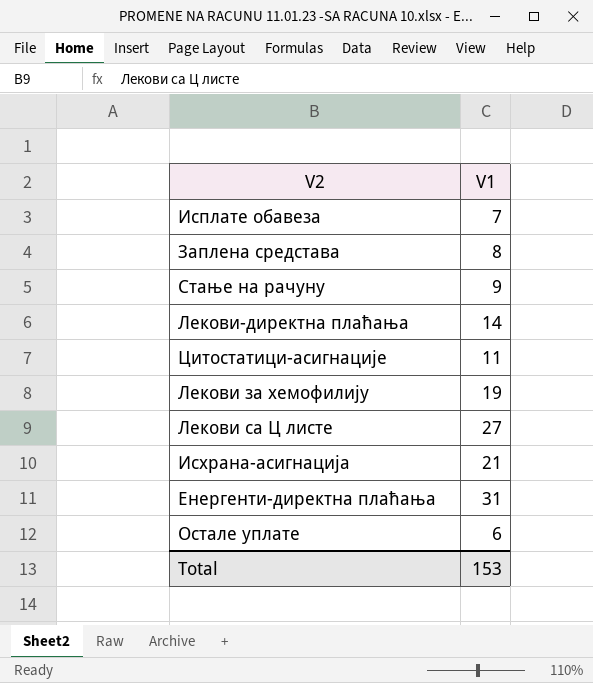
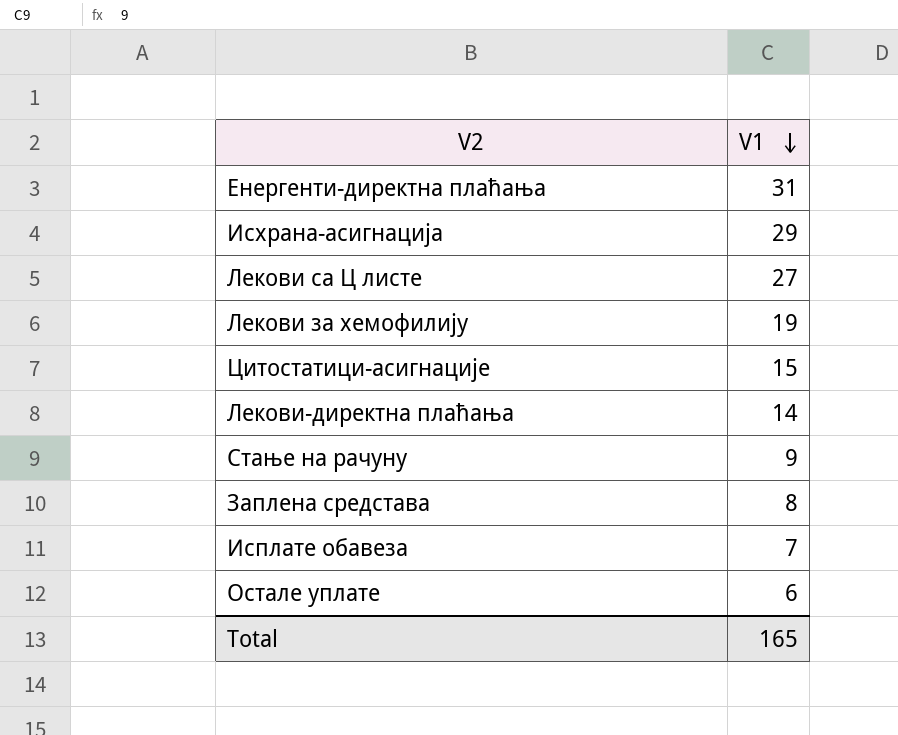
row order: none -> V1 descending
Исхрана-асигнација | V1: 21 -> 29
Цитостатици-асигнације | V1: 11 -> 15
Total | V1: 153 -> 165

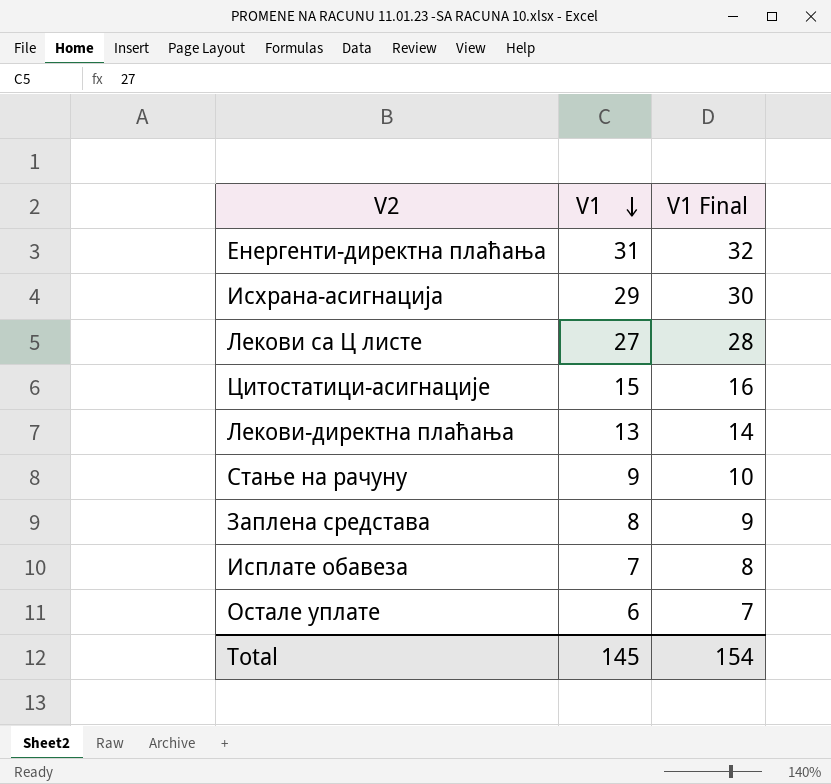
column V1 Final | formula: none -> [V1] + 1
row Лекови за хемофилију: 19 -> none
Лекови-директна плаћања | V1: 14 -> 13
Total | V1: 165 -> 145

